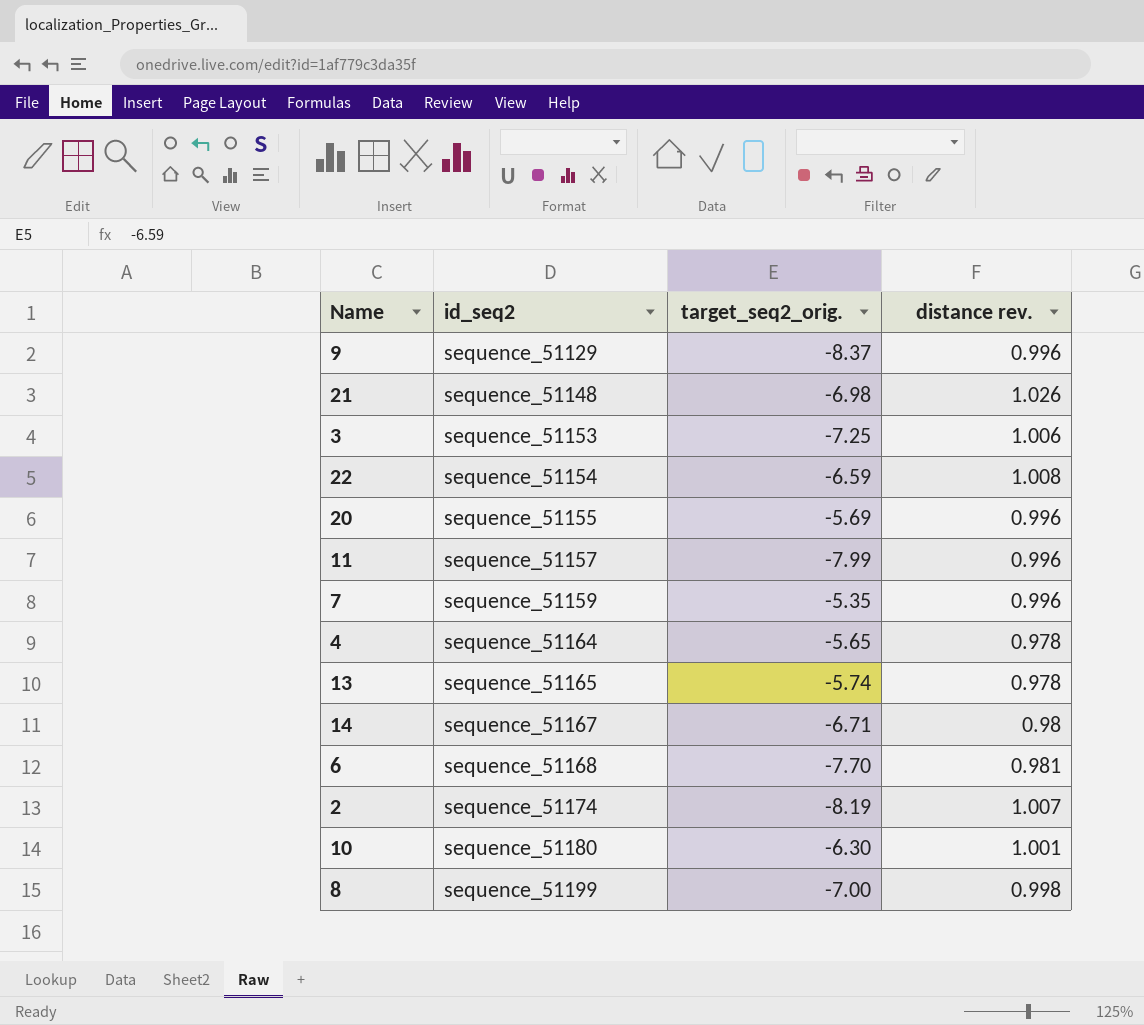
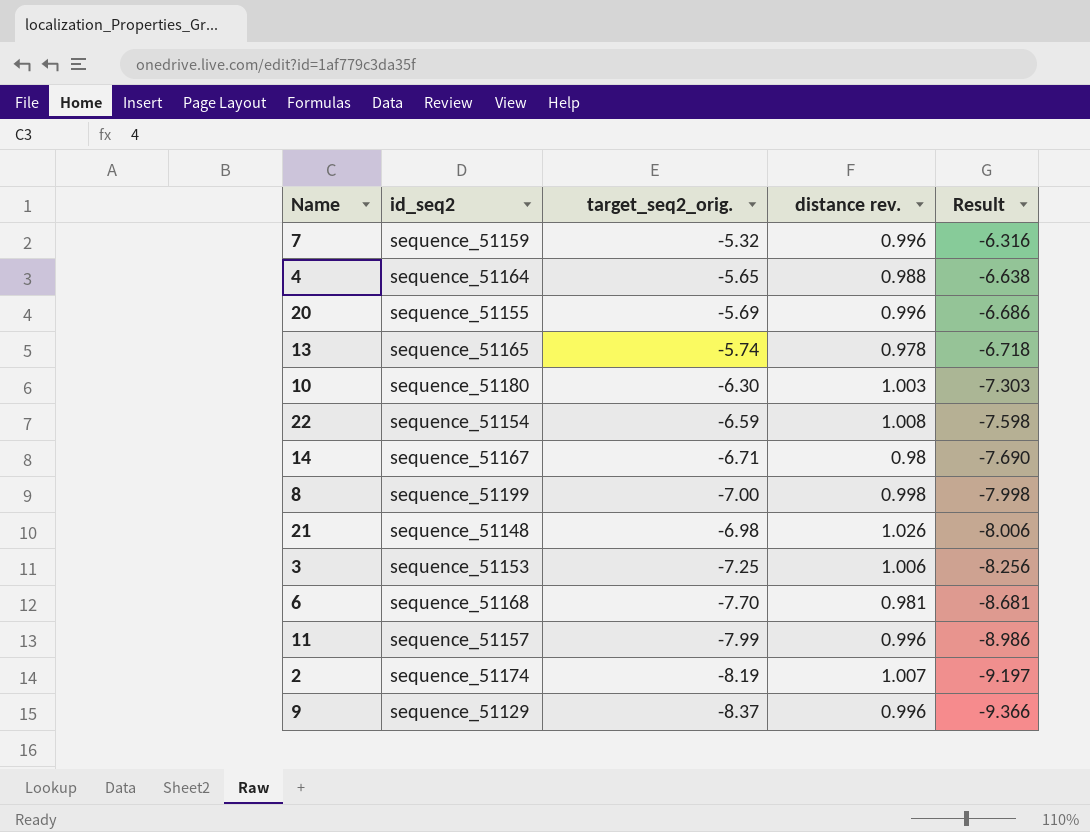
row order: id_seq2 ascending -> Result descending
column Result | formula: none -> [target_seq2_orig.] - [distance rev.]
7 | target_seq2_orig.: -5.35 -> -5.32
4 | distance rev.: 0.978 -> 0.988
10 | distance rev.: 1.001 -> 1.003

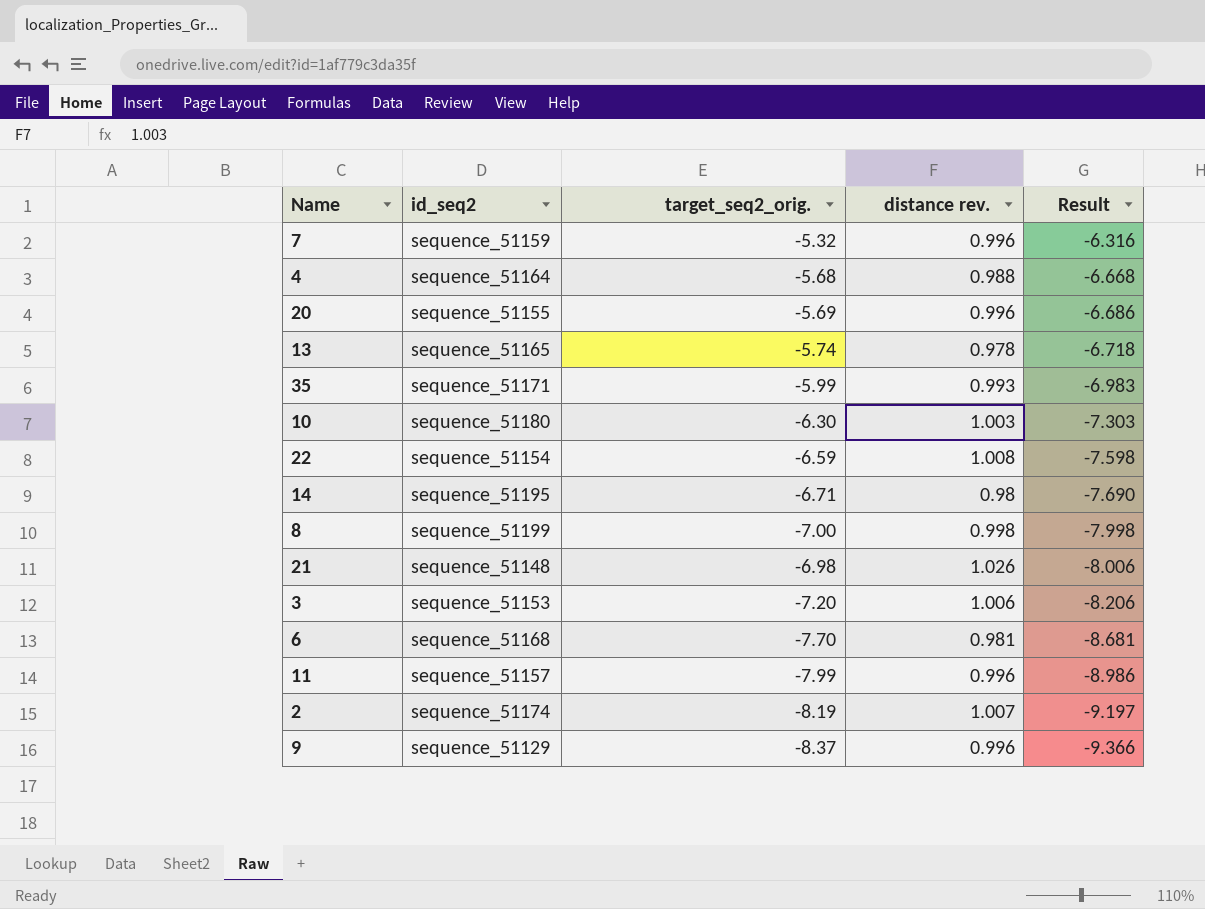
4 | target_seq2_orig.: -5.65 -> -5.68
4 | Result: -6.638 -> -6.668
row 35: none -> sequence_51171 | -5.99 | 0.993 | -6.983
14 | id_seq2: sequence_51167 -> sequence_51195
3 | target_seq2_orig.: -7.25 -> -7.20
3 | Result: -8.256 -> -8.206

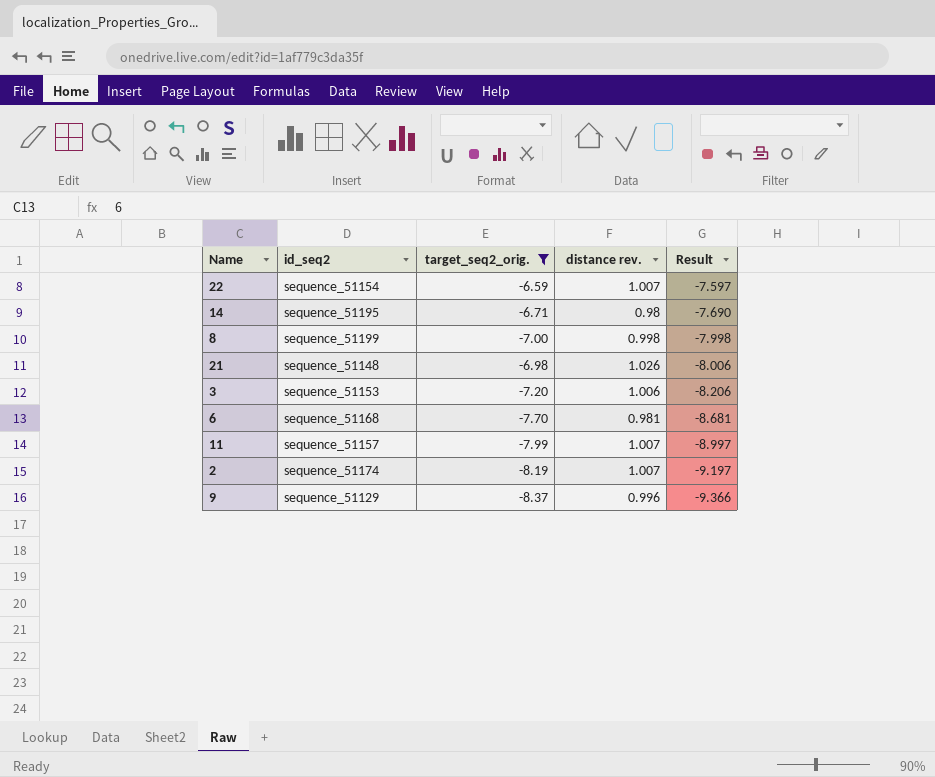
filter: none -> target_seq2_orig. <= -6.59
22 | distance rev.: 1.008 -> 1.007
22 | Result: -7.598 -> -7.597
11 | distance rev.: 0.996 -> 1.007
11 | Result: -8.986 -> -8.997

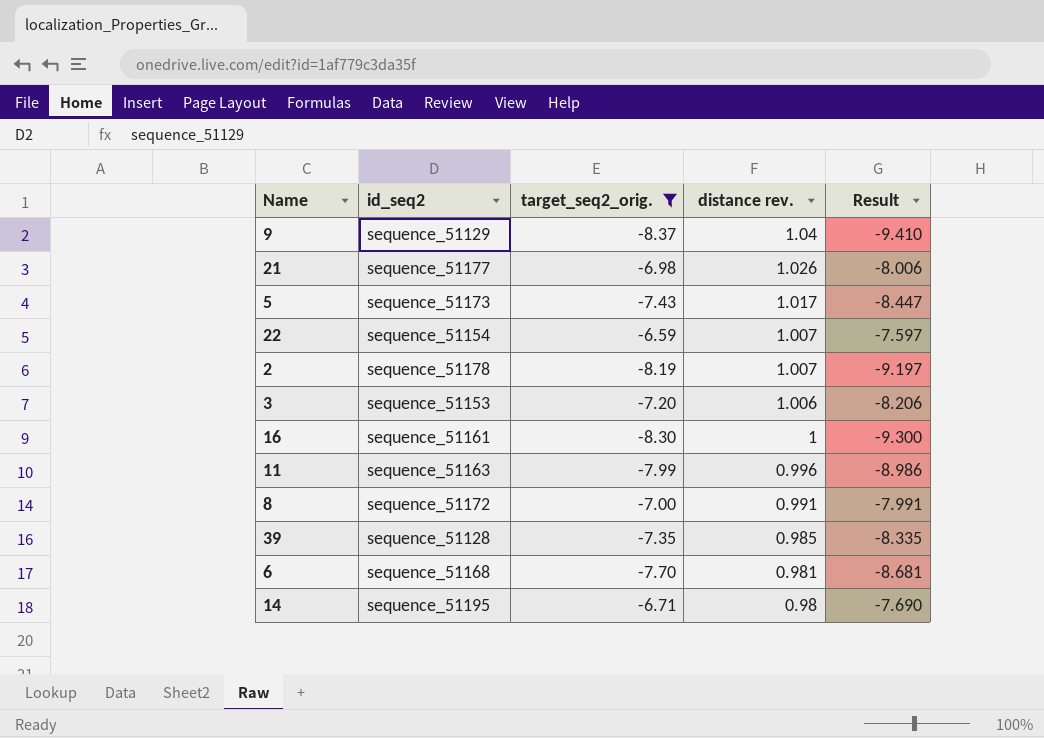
row order: Result descending -> distance rev. descending
9 | distance rev.: 0.996 -> 1.04
9 | Result: -9.366 -> -9.410
21 | id_seq2: sequence_51148 -> sequence_51177
row 5: none -> sequence_51173 | -7.43 | 1.017 | -8.447
2 | id_seq2: sequence_51174 -> sequence_51178
row 16: none -> sequence_51161 | -8.30 | 1 | -9.300
11 | id_seq2: sequence_51157 -> sequence_51163
11 | distance rev.: 1.007 -> 0.996
11 | Result: -8.997 -> -8.986
8 | id_seq2: sequence_51199 -> sequence_51172
8 | distance rev.: 0.998 -> 0.991
8 | Result: -7.998 -> -7.991
row 39: none -> sequence_51128 | -7.35 | 0.985 | -8.335

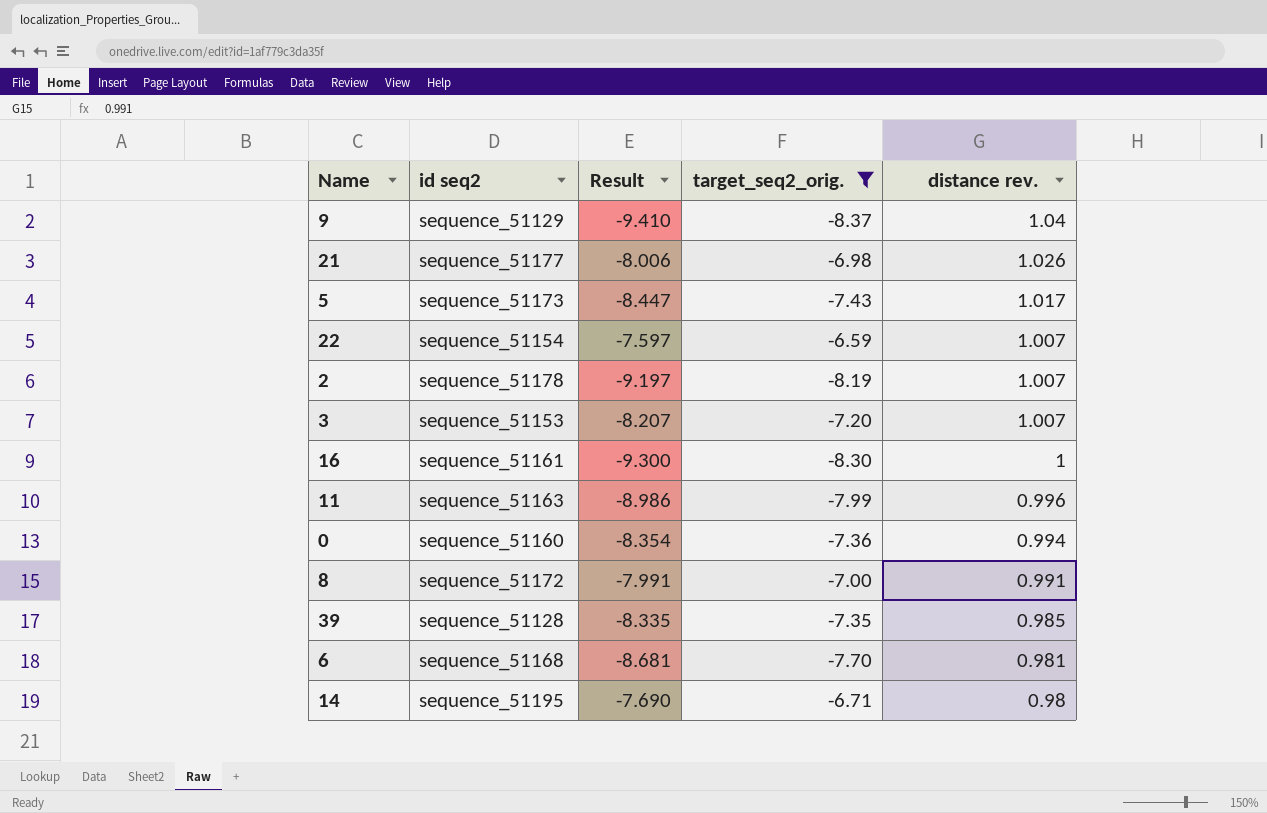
column name: id_seq2 -> id seq2
column Result | position: 5 -> 3
3 | Result: -8.206 -> -8.207
3 | distance rev.: 1.006 -> 1.007
row 0: none -> sequence_51160 | -8.354 | -7.36 | 0.994

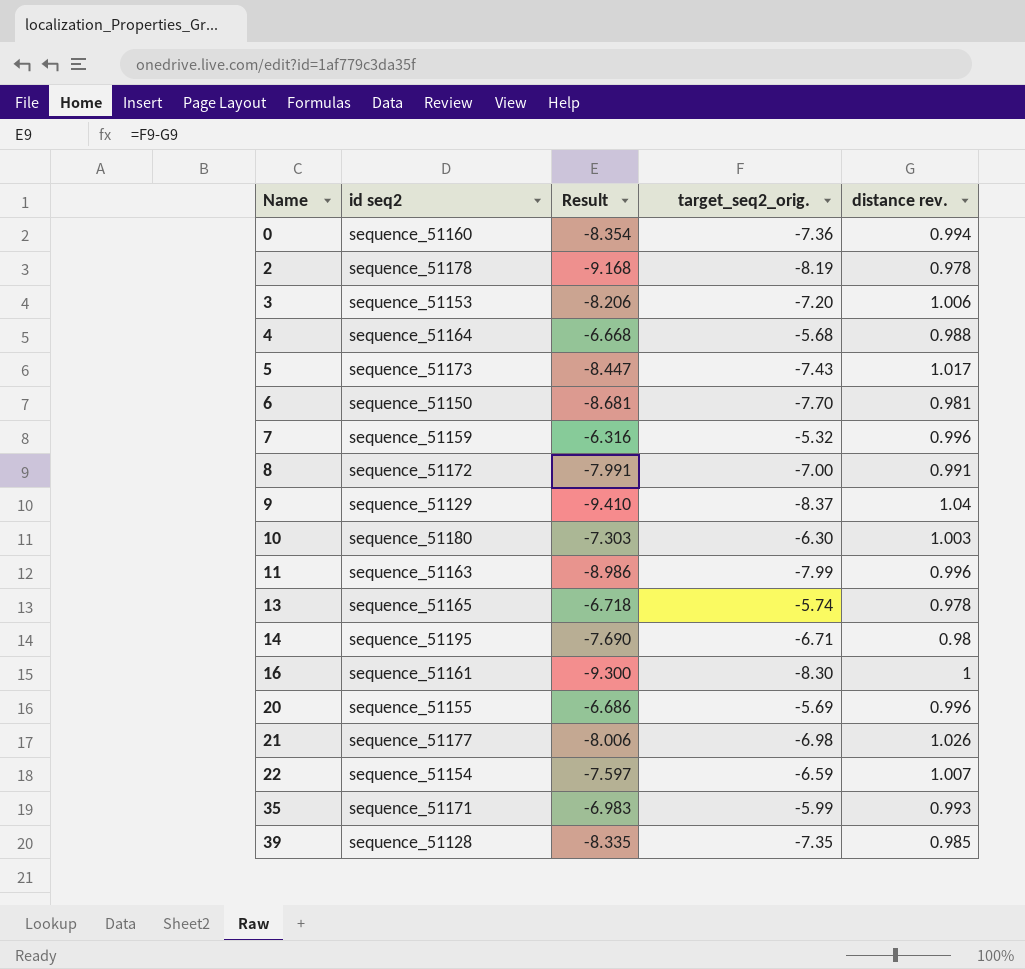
filter: target_seq2_orig. <= -6.59 -> none
row order: distance rev. descending -> Name ascending
2 | Result: -9.197 -> -9.168
2 | distance rev.: 1.007 -> 0.978
3 | Result: -8.207 -> -8.206
3 | distance rev.: 1.007 -> 1.006
6 | id seq2: sequence_51168 -> sequence_51150

